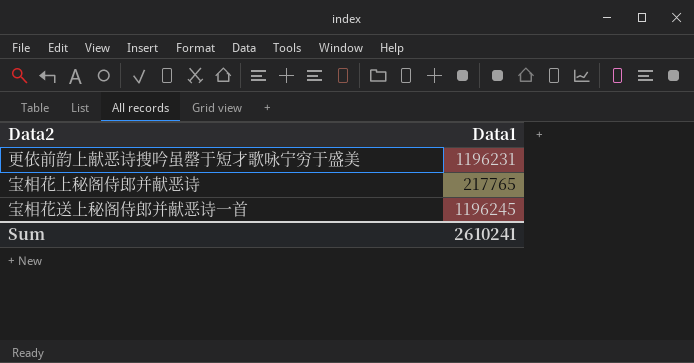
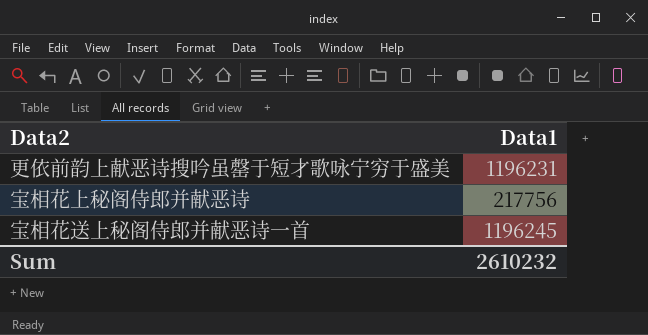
宝相花上秘阁侍郎并献恶诗 | Data1: 217765 -> 217756
Sum | Data1: 2610241 -> 2610232

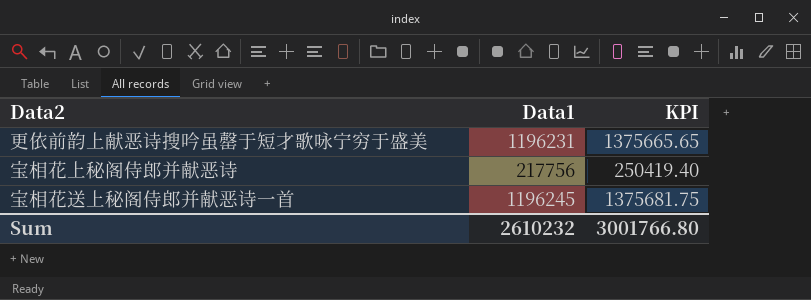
column KPI | formula: none -> [Data1] * 1.15

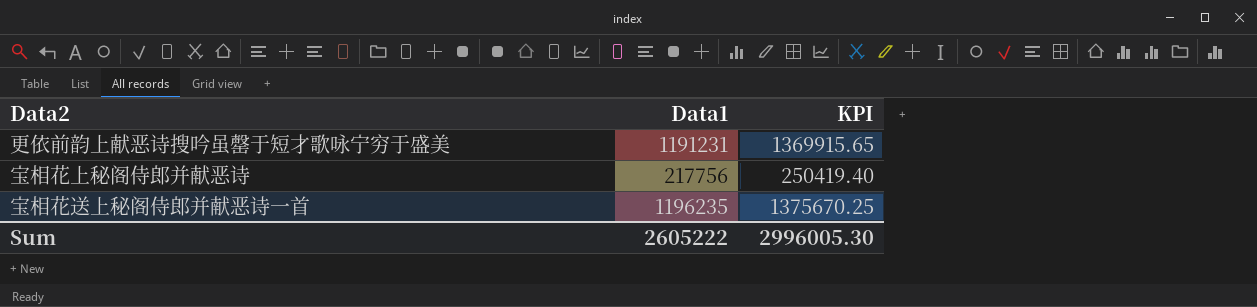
更依前韵上献恶诗搜吟虽罄于短才歌咏宁穷于盛美 | Data1: 1196231 -> 1191231
更依前韵上献恶诗搜吟虽罄于短才歌咏宁穷于盛美 | KPI: 1375665.65 -> 1369915.65
宝相花送上秘阁侍郎并献恶诗一首 | Data1: 1196245 -> 1196235
宝相花送上秘阁侍郎并献恶诗一首 | KPI: 1375681.75 -> 1375670.25
Sum | Data1: 2610232 -> 2605222
Sum | KPI: 3001766.80 -> 2996005.30

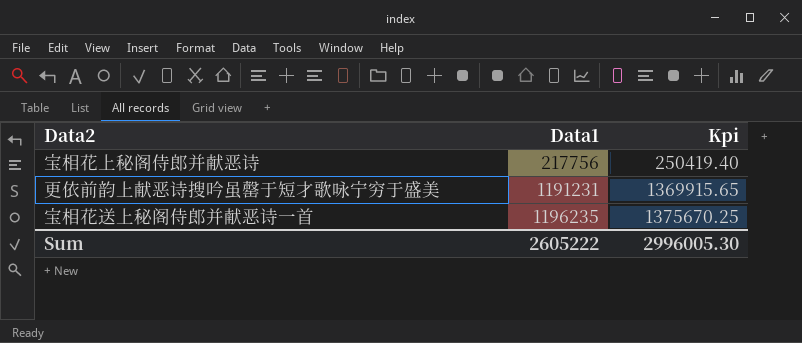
row order: none -> Data1 ascending
column name: KPI -> Kpi

